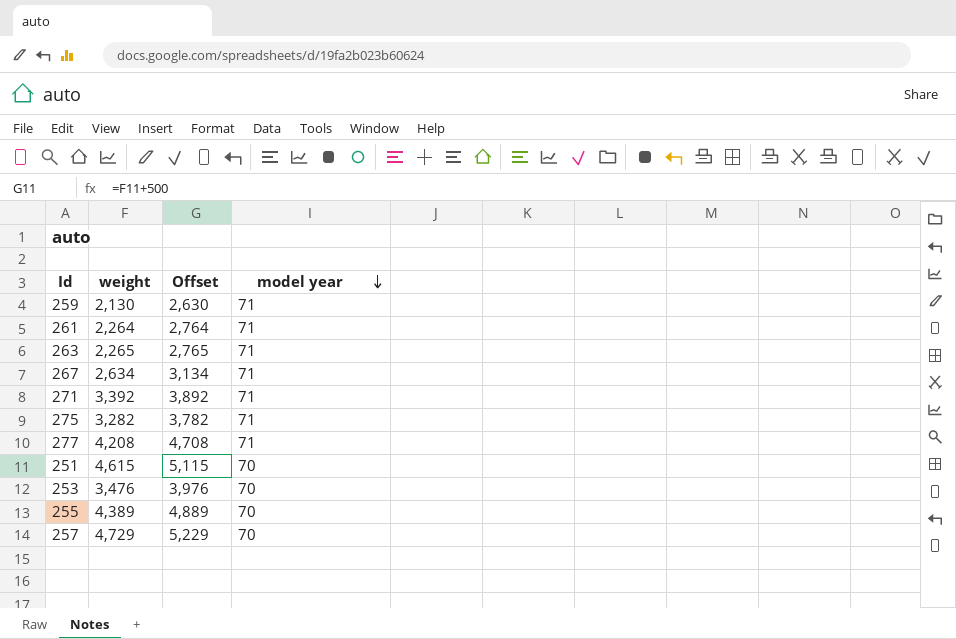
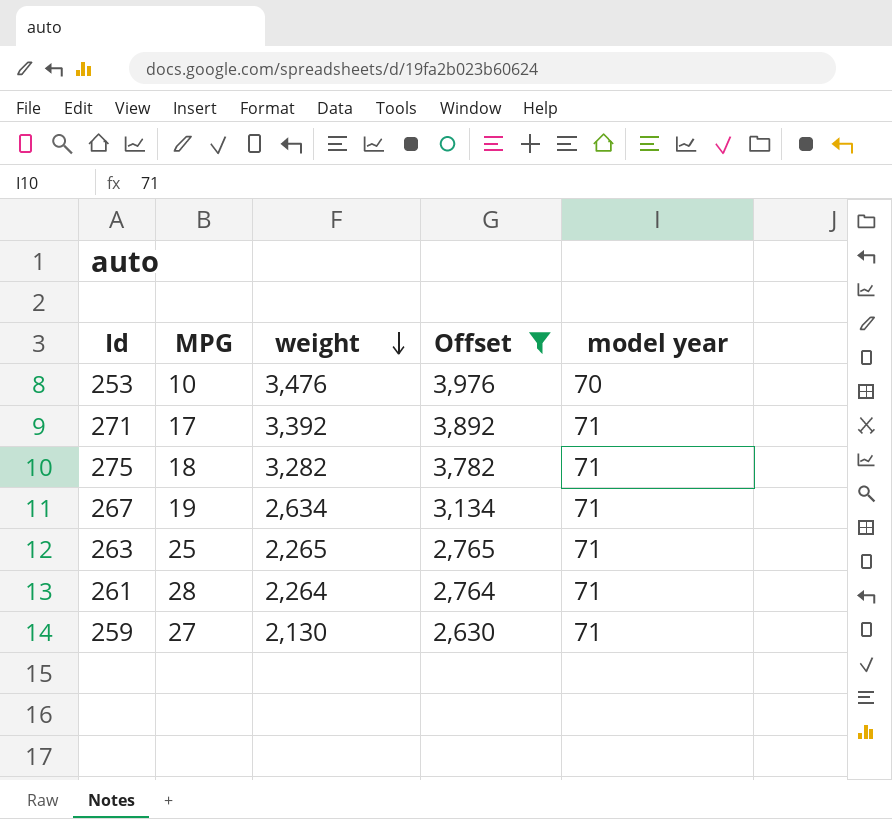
filter: none -> Offset <= 3,976
row order: model year descending -> weight descending
column MPG | position: none -> 2

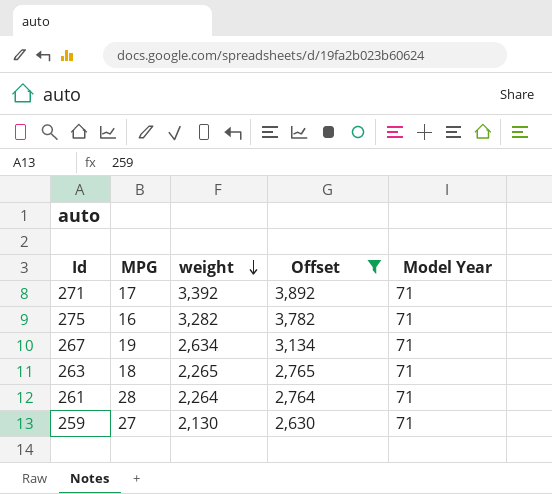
column name: model year -> Model Year
row 253: 10 | 3,476 | 3,976 | 70 -> none
275 | MPG: 18 -> 16
263 | MPG: 25 -> 18

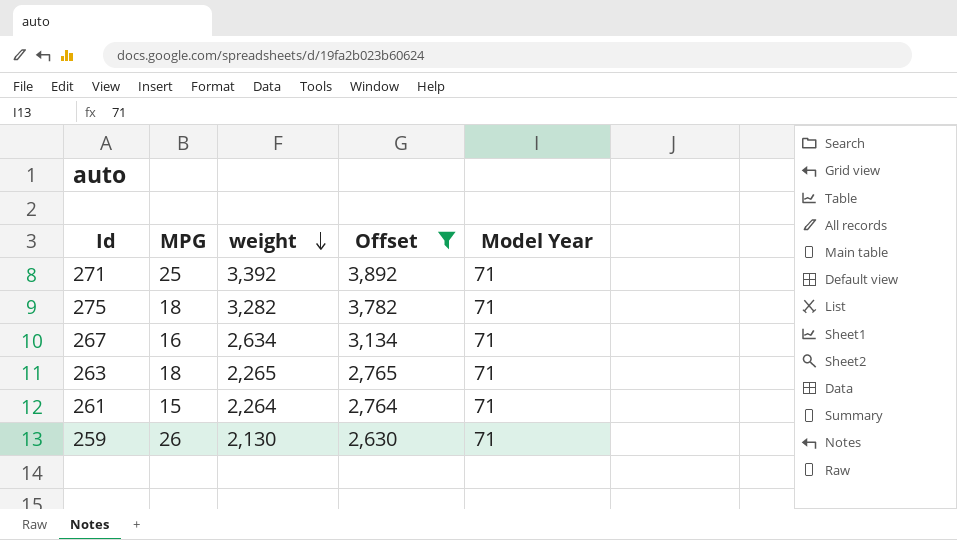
271 | MPG: 17 -> 25
275 | MPG: 16 -> 18
267 | MPG: 19 -> 16
261 | MPG: 28 -> 15
259 | MPG: 27 -> 26

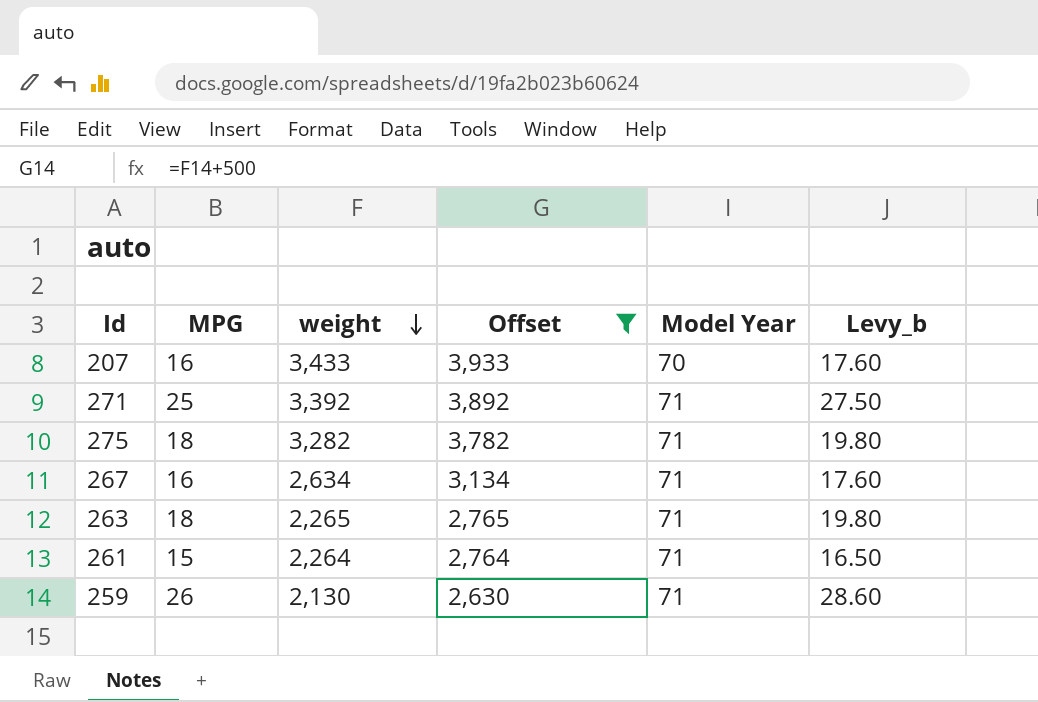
column Levy_b | formula: none -> [MPG] * 1.1
row 207: none -> 16 | 3,433 | 3,933 | 70 | 17.60

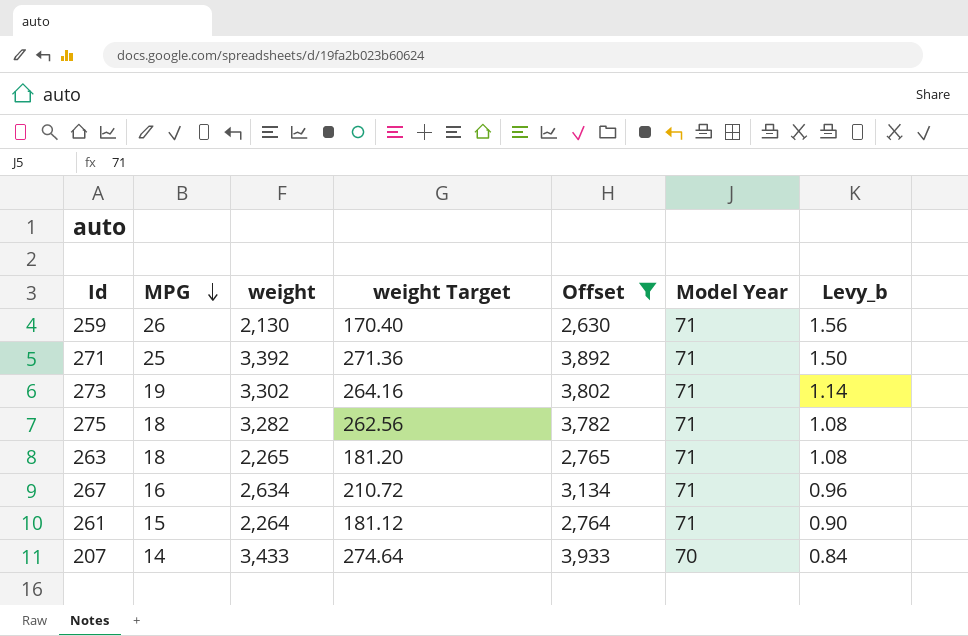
row order: weight descending -> MPG descending
column weight Target | formula: none -> [weight] * 0.08
column Levy_b | formula: [MPG] * 1.1 -> [MPG] * 0.06
row 273: none -> 19 | 3,302 | 264.16 | 3,802 | 71 | 1.14
207 | MPG: 16 -> 14

